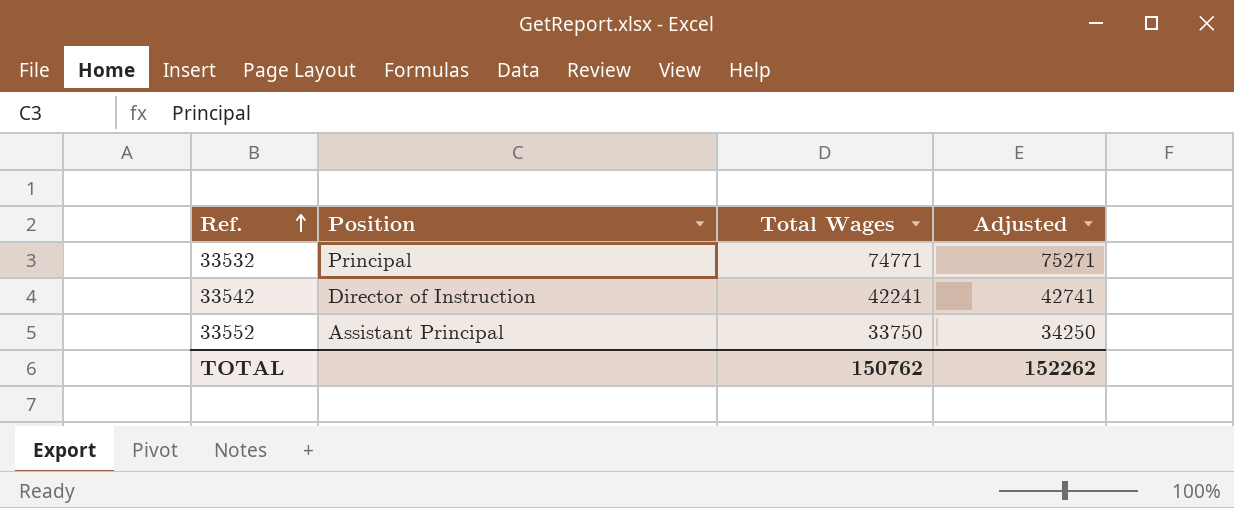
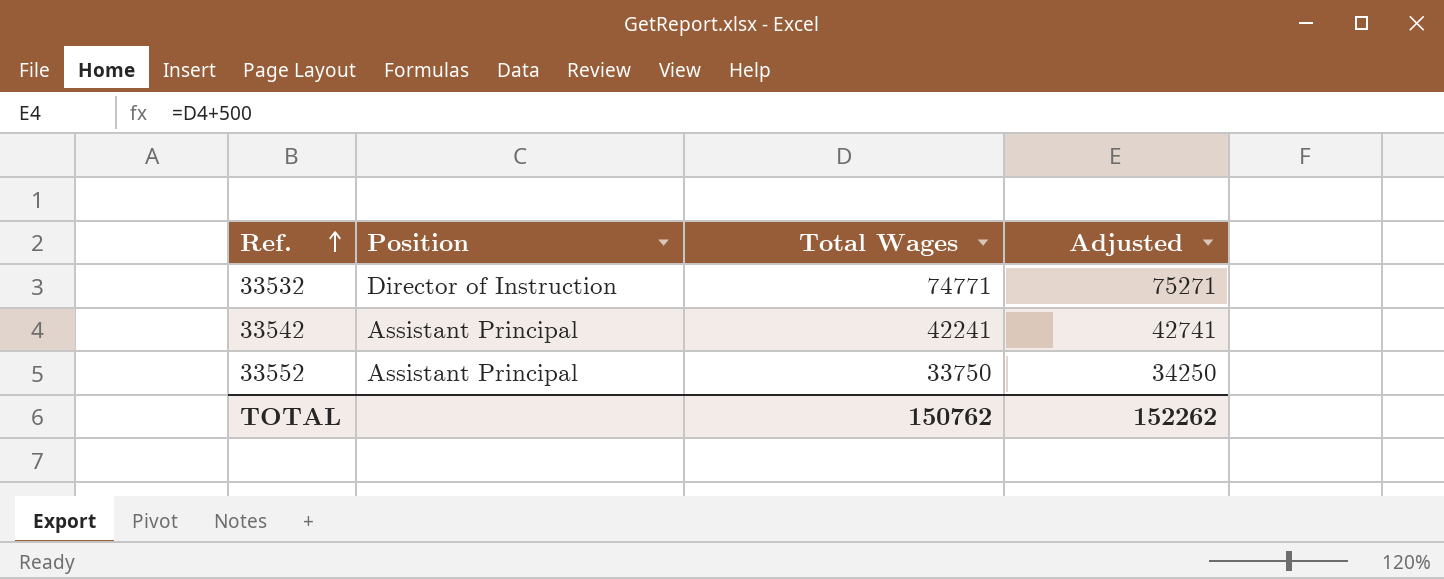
33532 | Position: Principal -> Director of Instruction
33542 | Position: Director of Instruction -> Assistant Principal

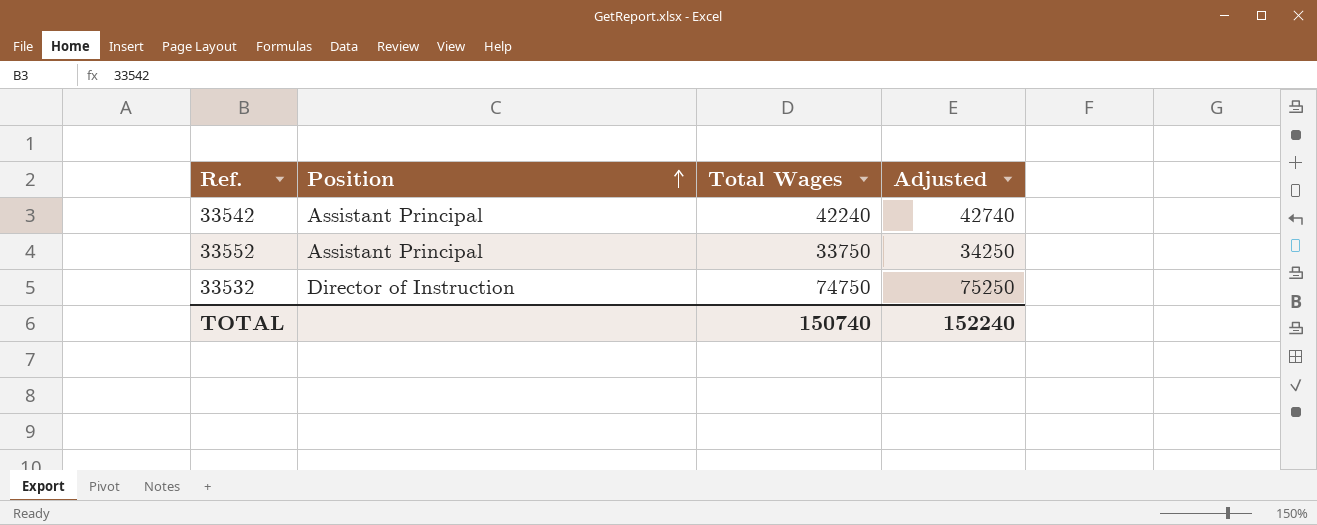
row order: Ref. ascending -> Position ascending
33542 | Total Wages: 42241 -> 42240
33542 | Adjusted: 42741 -> 42740
33532 | Total Wages: 74771 -> 74750
33532 | Adjusted: 75271 -> 75250
TOTAL | Total Wages: 150762 -> 150740
TOTAL | Adjusted: 152262 -> 152240

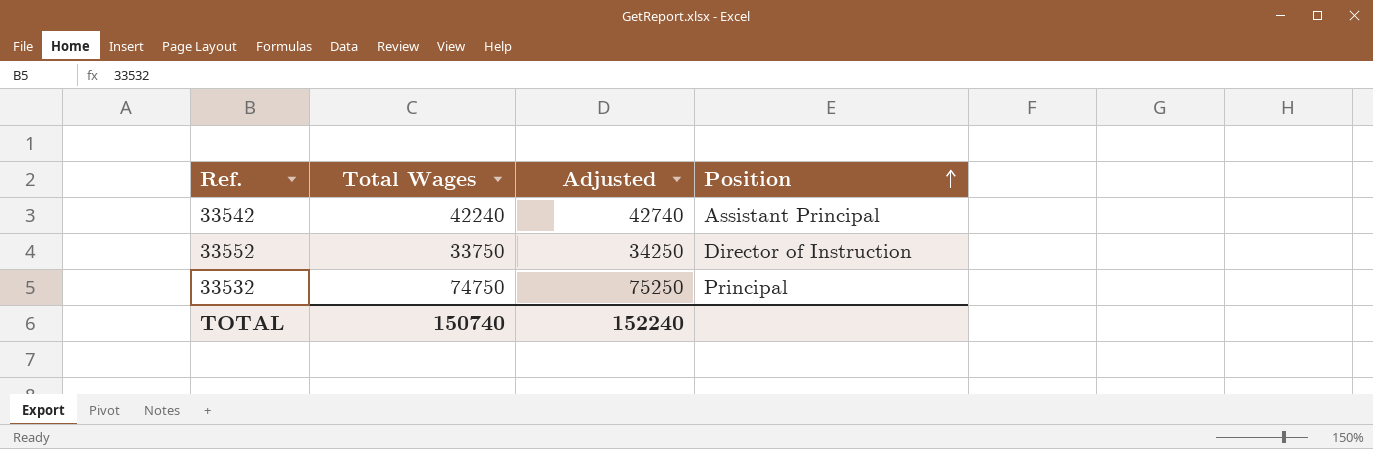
column Position | position: 2 -> 4
33552 | Position: Assistant Principal -> Director of Instruction
33532 | Position: Director of Instruction -> Principal

